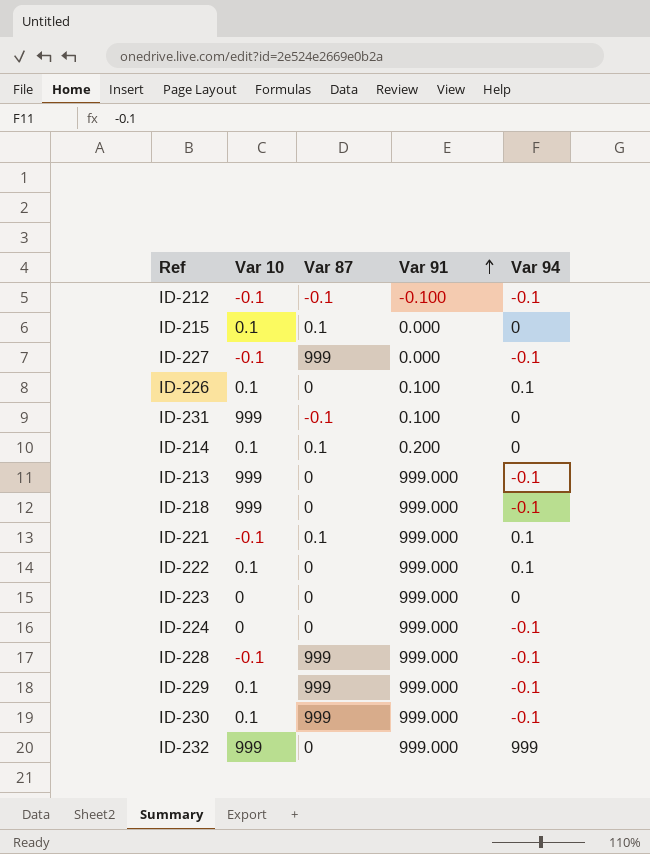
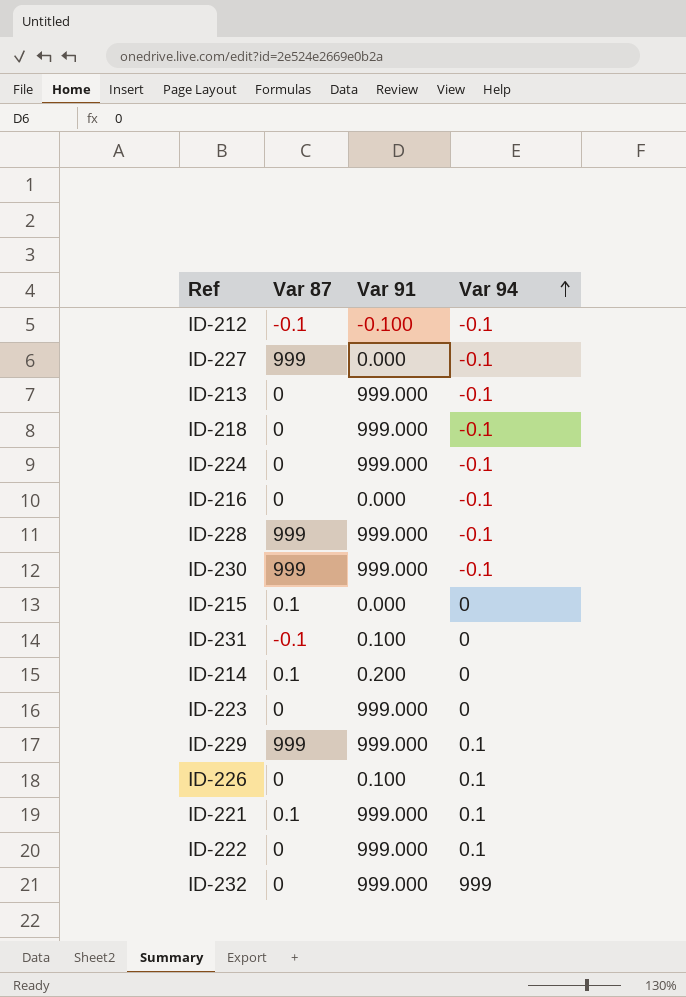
row order: Var 91 ascending -> Var 94 ascending
column Var 10 | position: 2 -> none
row ID-216: none -> 0 | 0.000 | -0.1
ID-229 | Var 94: -0.1 -> 0.1

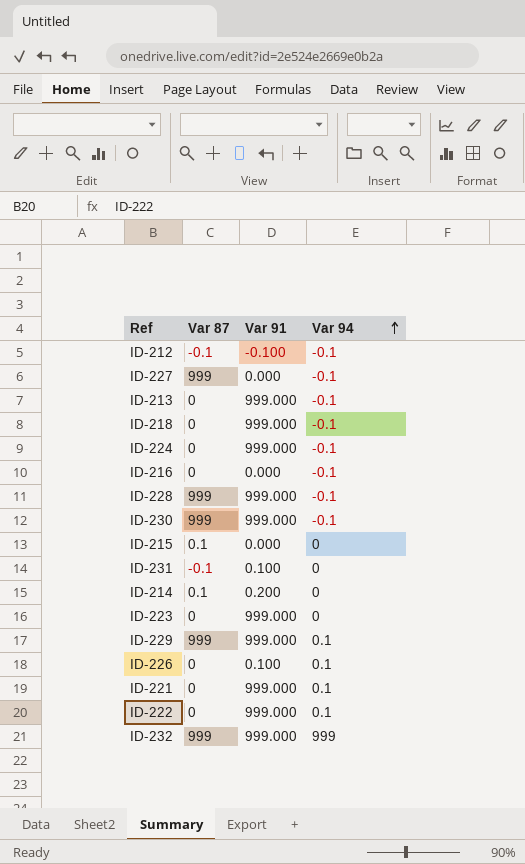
ID-221 | Var 87: 0.1 -> 0
ID-232 | Var 87: 0 -> 999

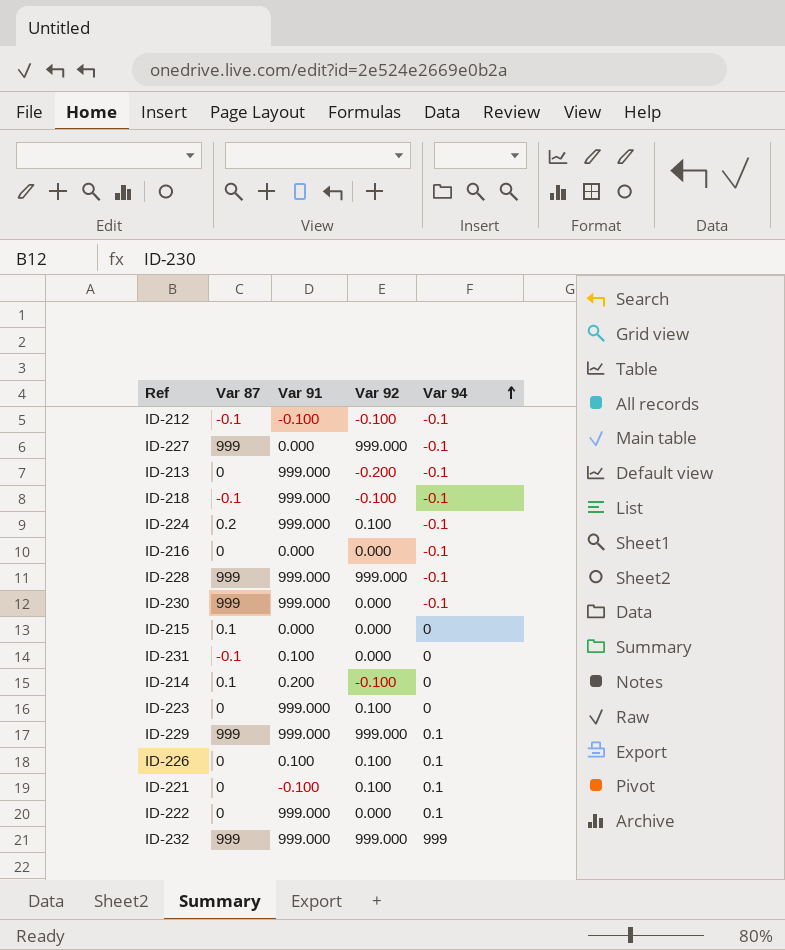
column Var 92 | position: none -> 4
ID-218 | Var 87: 0 -> -0.1
ID-224 | Var 87: 0 -> 0.2
ID-221 | Var 91: 999.000 -> -0.100

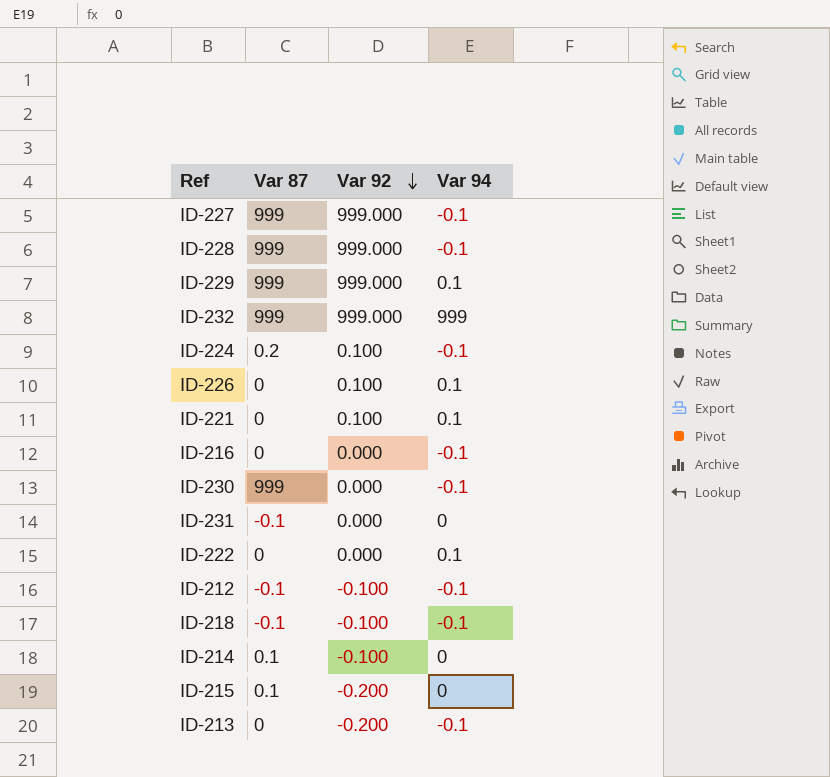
row order: Var 94 ascending -> Var 92 descending
column Var 91 | position: 3 -> none
row ID-223: 0 | 999.000 | 0.100 | 0 -> none
ID-215 | Var 92: 0.000 -> -0.200

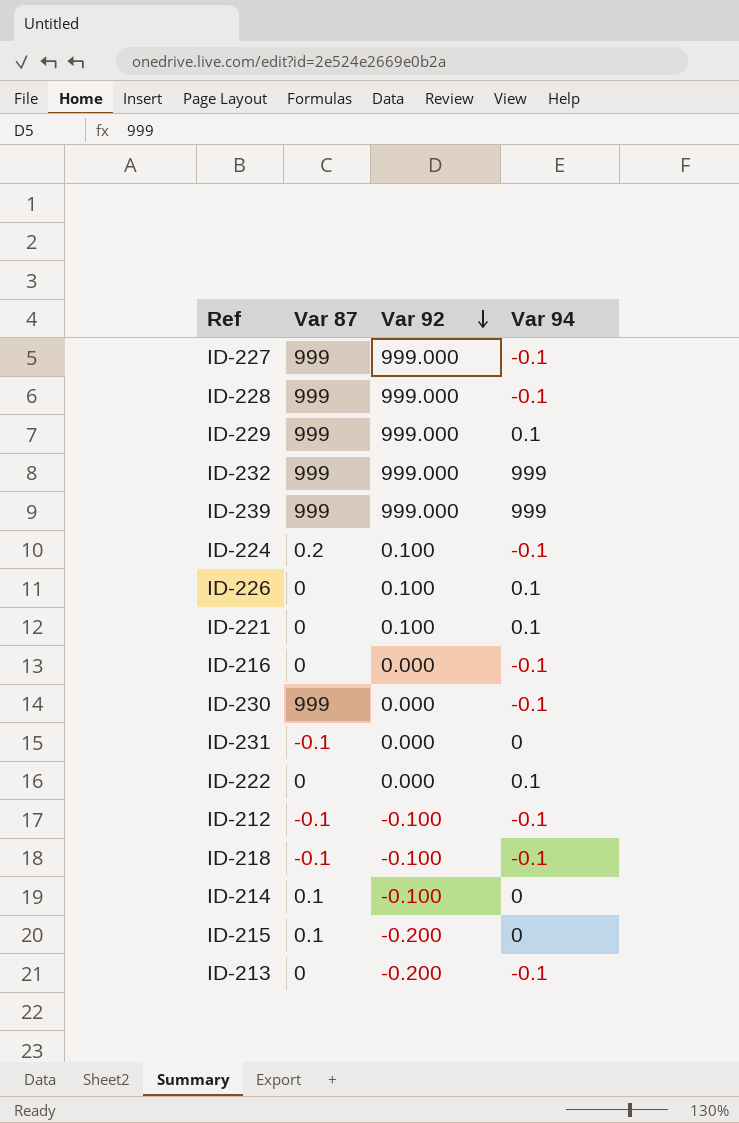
row ID-239: none -> 999 | 999.000 | 999

